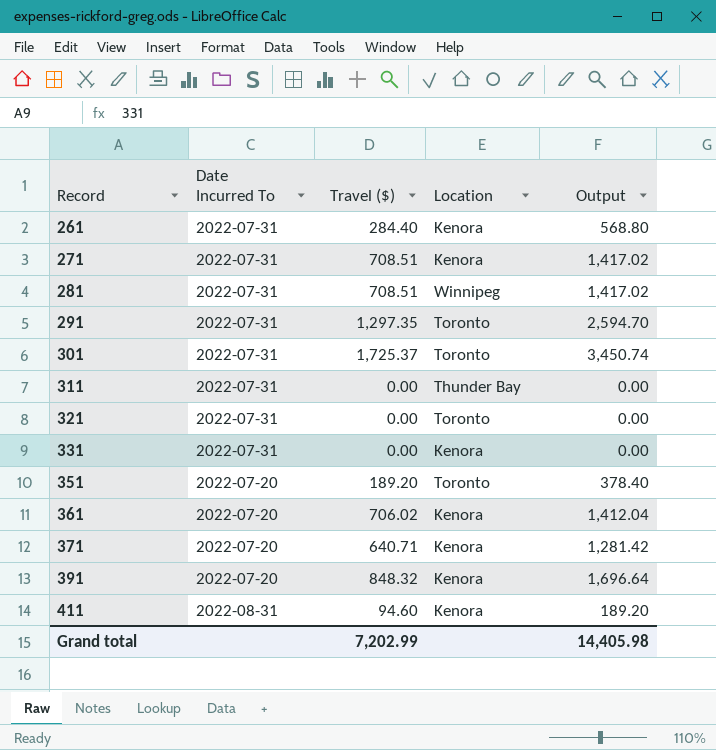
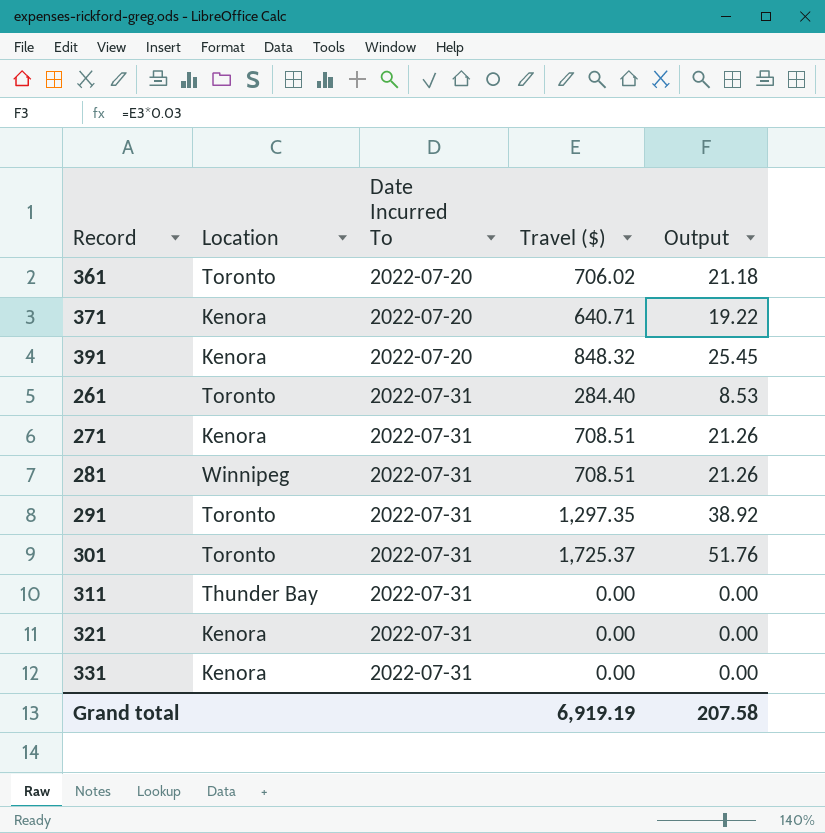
row order: Record ascending -> Date Incurred To ascending
column Location | position: 4 -> 2
column Output | formula: [Travel ($)] * 2 -> [Travel ($)] * 0.03
row 351: 2022-07-20 | 189.20 | Toronto | 378.40 -> none
row 411: 2022-08-31 | 94.60 | Kenora | 189.20 -> none
361 | Location: Kenora -> Toronto
261 | Location: Kenora -> Toronto
321 | Location: Toronto -> Kenora
Grand total | Travel ($): 7,202.99 -> 6,919.19
Grand total | Output: 14,405.98 -> 207.58

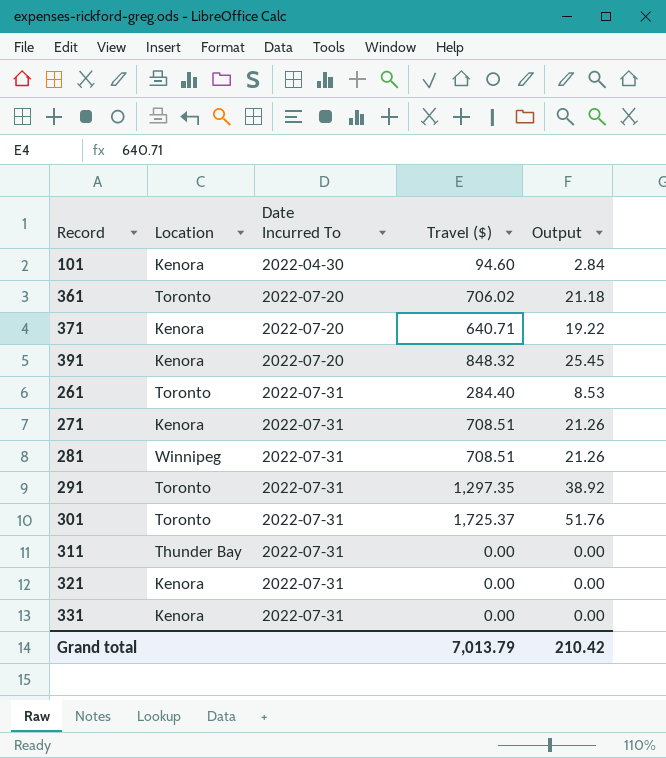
row 101: none -> Kenora | 2022-04-30 | 94.60 | 2.84
Grand total | Travel ($): 6,919.19 -> 7,013.79
Grand total | Output: 207.58 -> 210.42

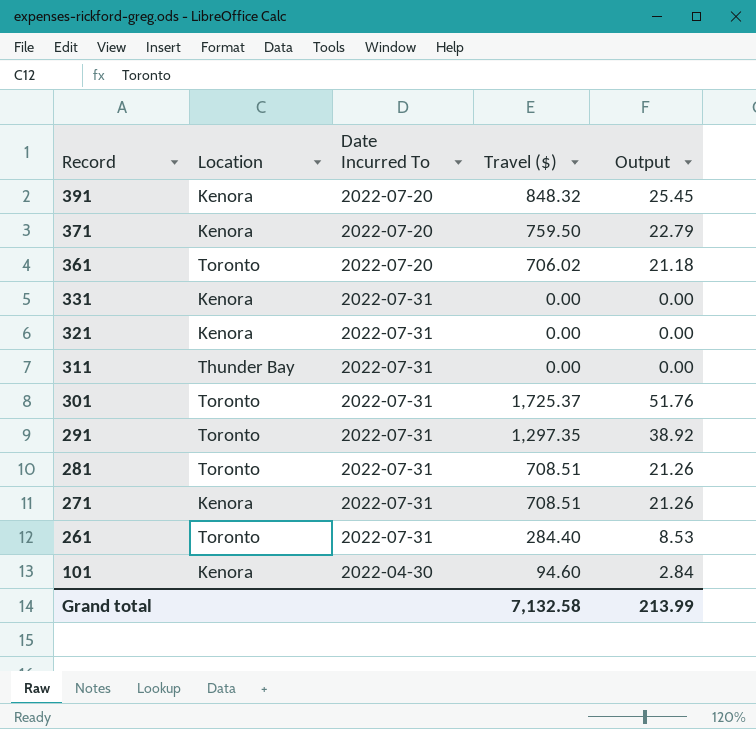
row order: Date Incurred To ascending -> Record descending
371 | Travel ($): 640.71 -> 759.50
371 | Output: 19.22 -> 22.79
281 | Location: Winnipeg -> Toronto
Grand total | Travel ($): 7,013.79 -> 7,132.58
Grand total | Output: 210.42 -> 213.99

